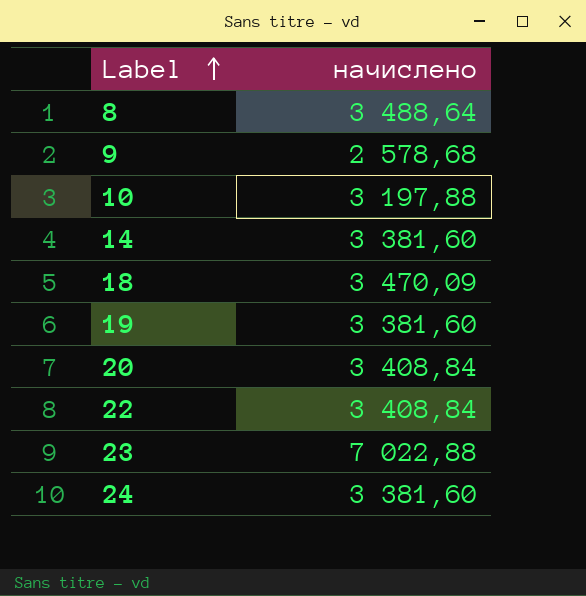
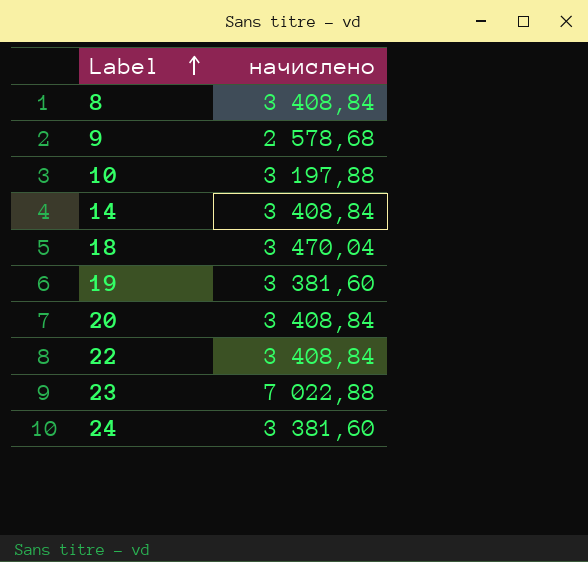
8 | начислено: 3 488,64 -> 3 408,84
14 | начислено: 3 381,60 -> 3 408,84
18 | начислено: 3 470,09 -> 3 470,04

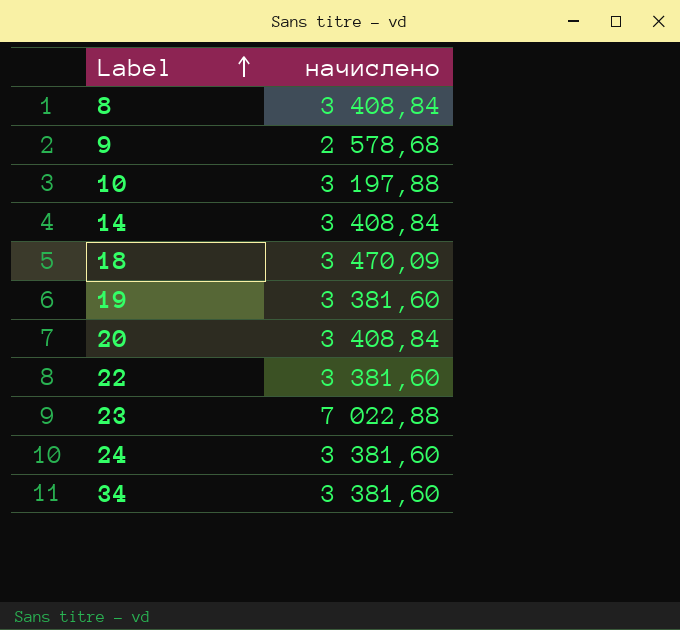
18 | начислено: 3 470,04 -> 3 470,09
22 | начислено: 3 408,84 -> 3 381,60
row 34: none -> 3 381,60

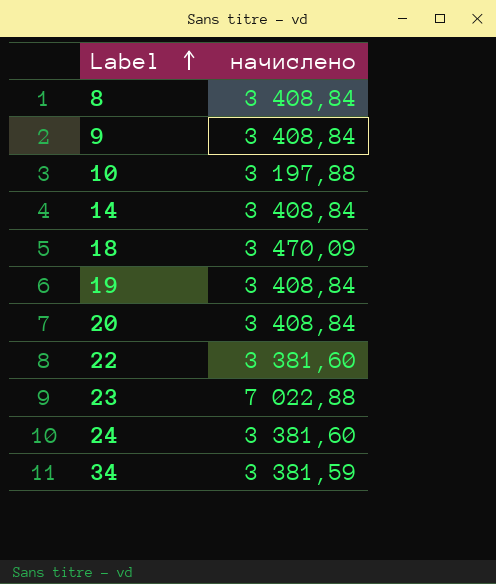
9 | начислено: 2 578,68 -> 3 408,84
19 | начислено: 3 381,60 -> 3 408,84
34 | начислено: 3 381,60 -> 3 381,59

